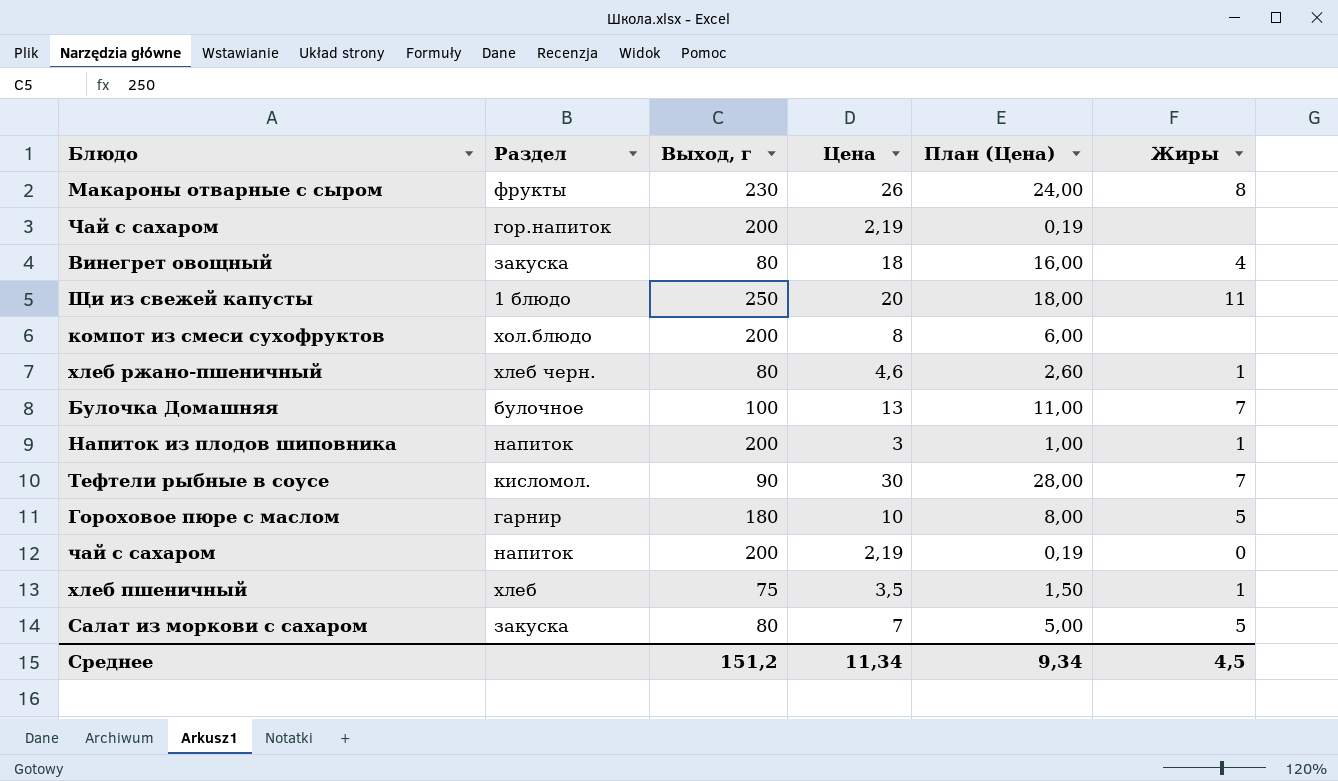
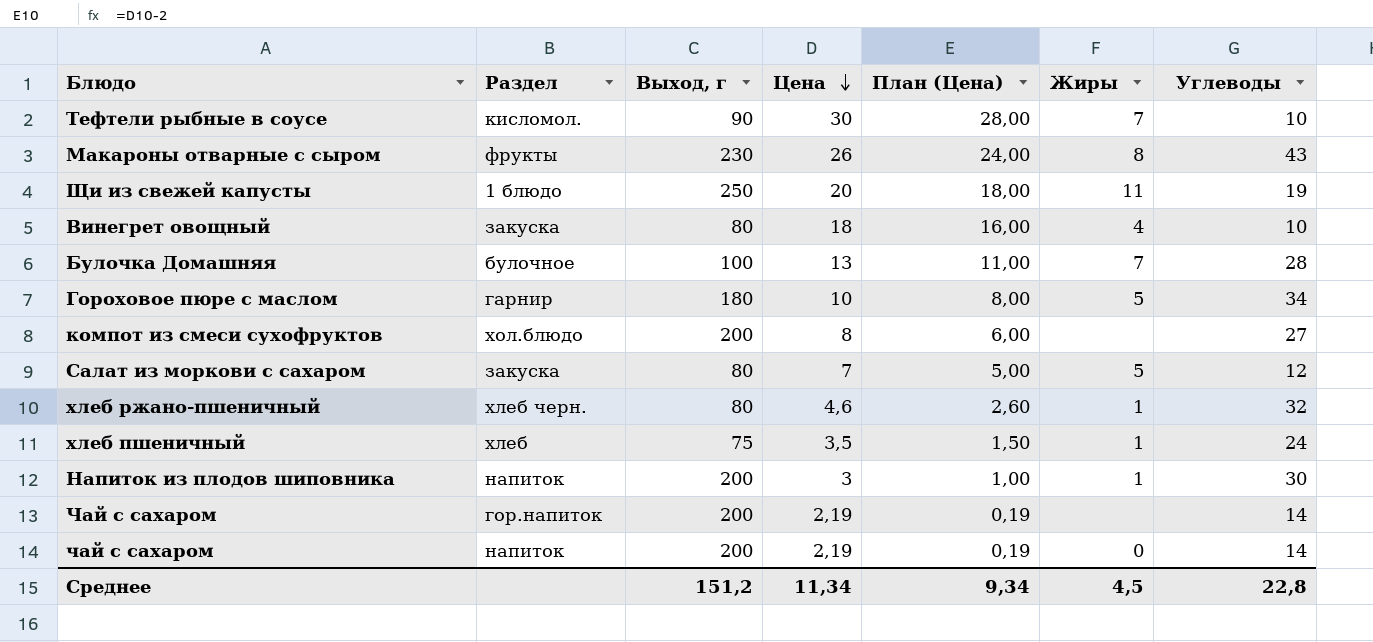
row order: none -> Цена descending
column Углеводы | position: none -> 7

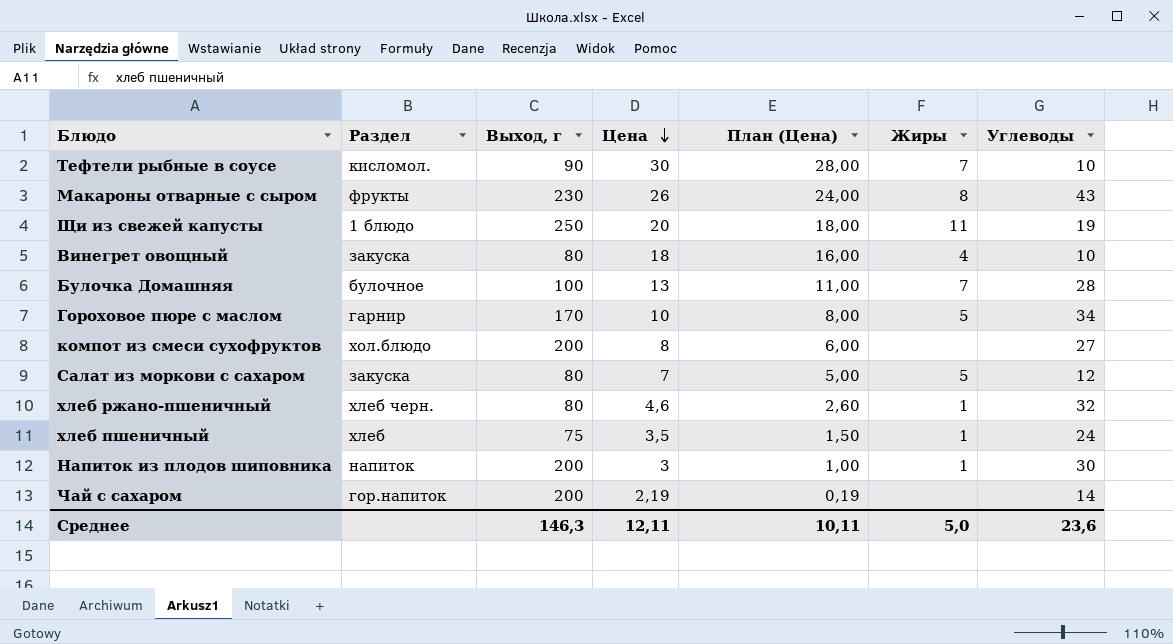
row чай с сахаром: напиток | 200 | 2,19 | 0,19 | 0 | 14 -> none
Гороховое пюре с маслом | Выход, г: 180 -> 170
Среднее | Выход, г: 151,2 -> 146,3
Среднее | Цена: 11,34 -> 12,11
Среднее | План (Цена): 9,34 -> 10,11
Среднее | Жиры: 4,5 -> 5,0
Среднее | Углеводы: 22,8 -> 23,6

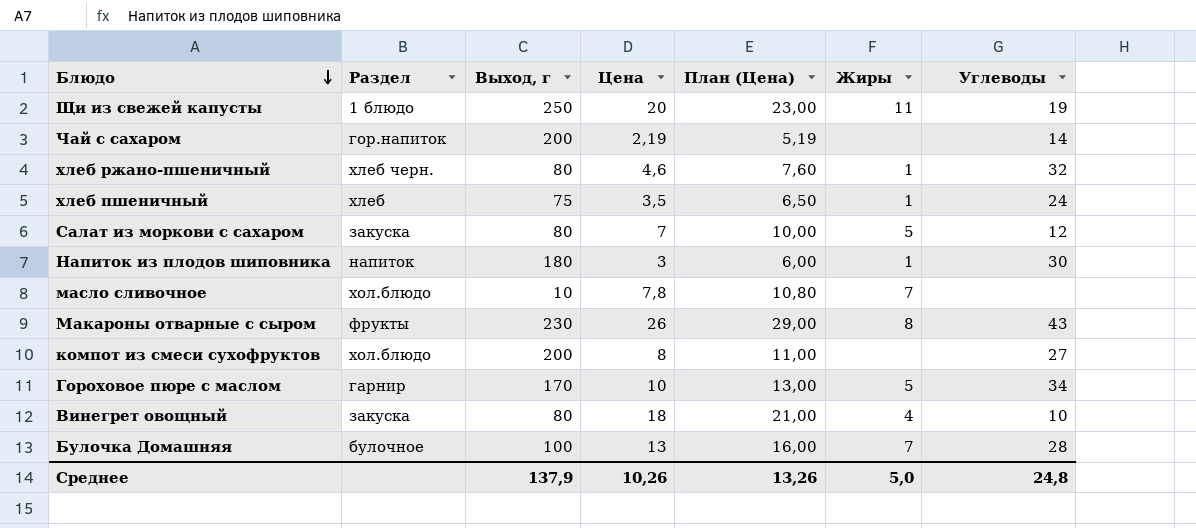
row order: Цена descending -> Блюдо descending
column План (Цена) | formula: [Цена] - 2 -> [Цена] + 3
row Тефтели рыбные в соусе: кисломол. | 90 | 30 | 28,00 | 7 | 10 -> none
Напиток из плодов шиповника | Выход, г: 200 -> 180
row масло сливочное: none -> хол.блюдо | 10 | 7,8 | 10,80 | 7 | none
Среднее | Выход, г: 146,3 -> 137,9
Среднее | Цена: 12,11 -> 10,26
Среднее | План (Цена): 10,11 -> 13,26
Среднее | Углеводы: 23,6 -> 24,8

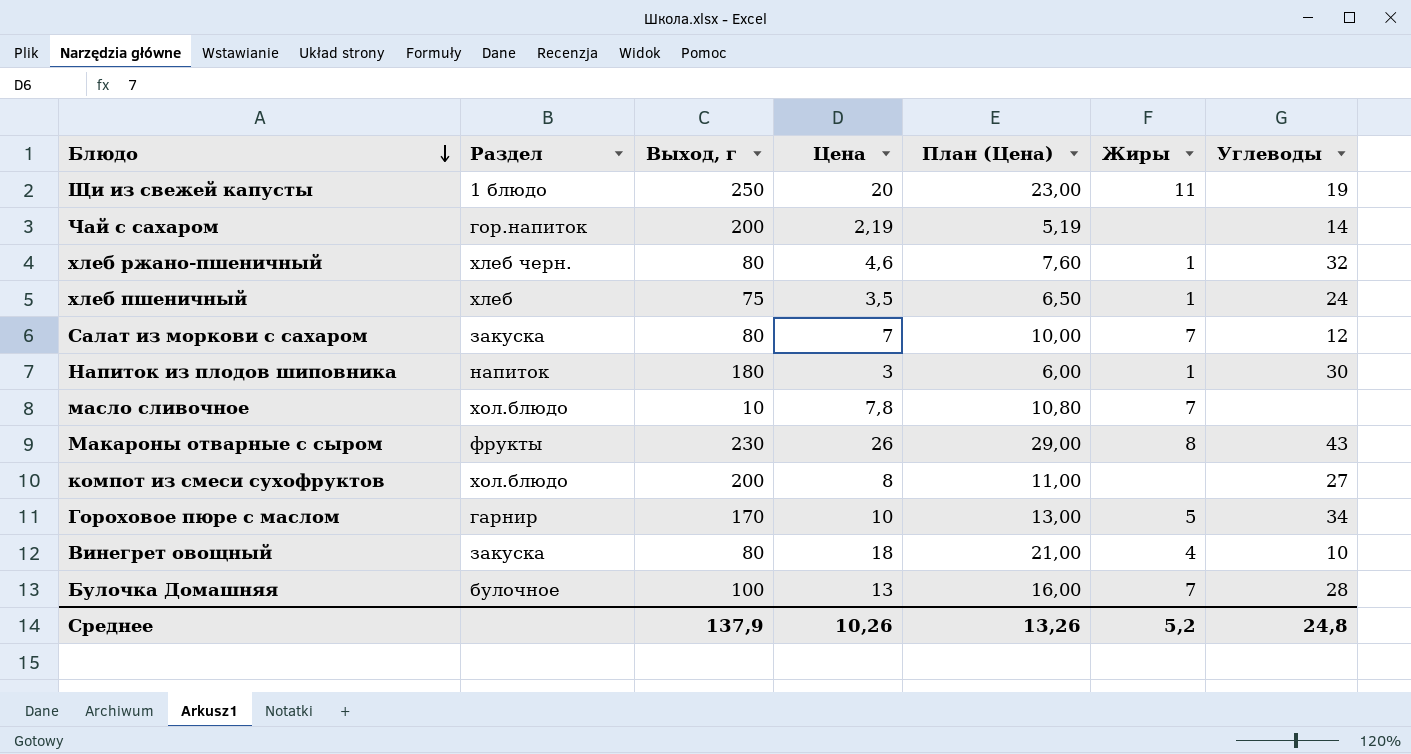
Салат из моркови с сахаром | Жиры: 5 -> 7
Среднее | Жиры: 5,0 -> 5,2

